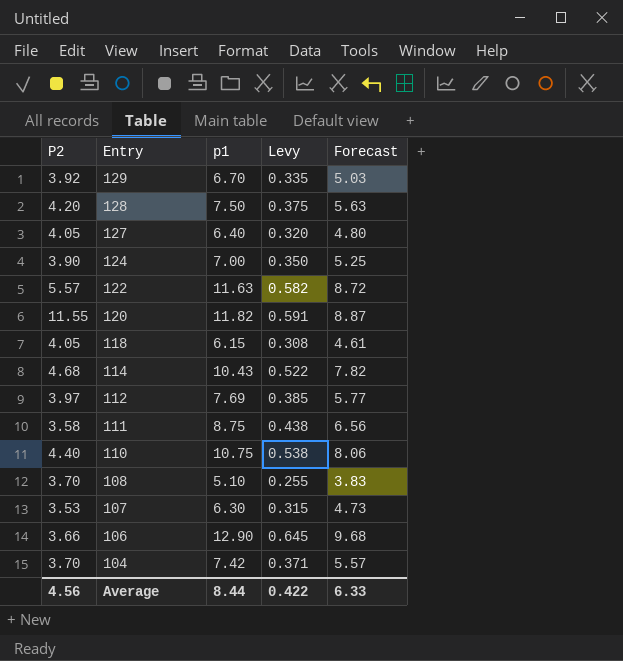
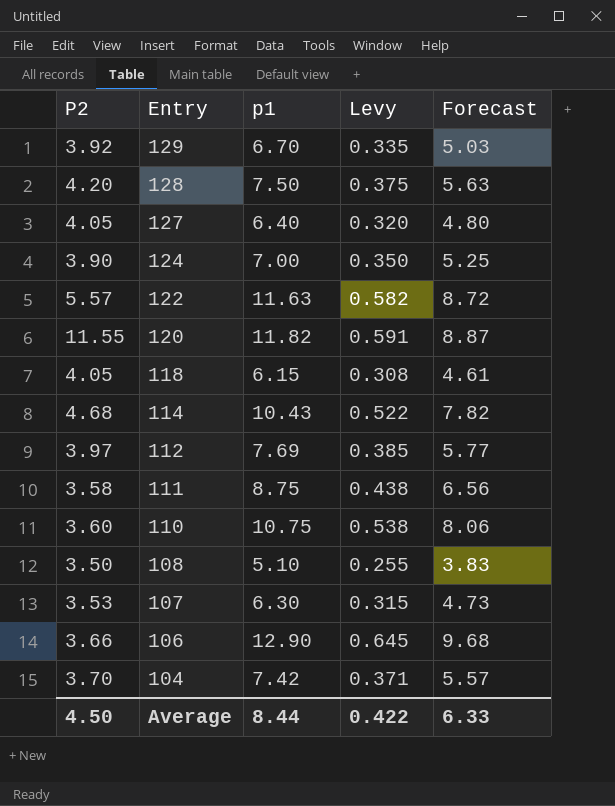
110 | P2: 4.40 -> 3.60
108 | P2: 3.70 -> 3.50
Average | P2: 4.56 -> 4.50

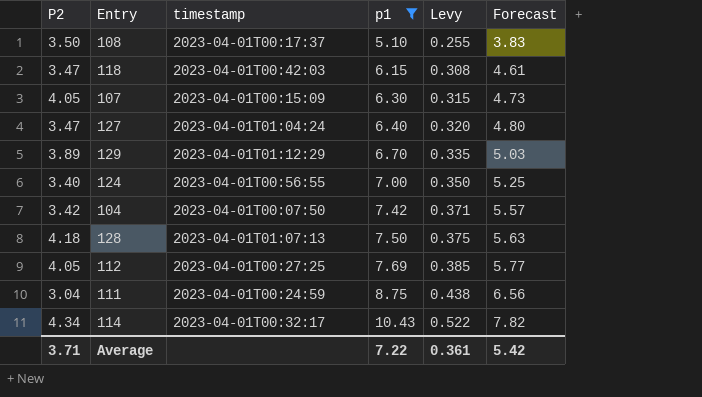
filter: none -> p1 <= 10.43
row order: Entry descending -> p1 ascending
column timestamp | position: none -> 3
118 | P2: 4.05 -> 3.47
107 | P2: 3.53 -> 4.05
127 | P2: 4.05 -> 3.47
129 | P2: 3.92 -> 3.89
124 | P2: 3.90 -> 3.40
104 | P2: 3.70 -> 3.42
128 | P2: 4.20 -> 4.18
112 | P2: 3.97 -> 4.05
111 | P2: 3.58 -> 3.04
114 | P2: 4.68 -> 4.34
Average | P2: 4.50 -> 3.71
Average | p1: 8.44 -> 7.22
Average | Levy: 0.422 -> 0.361
Average | Forecast: 6.33 -> 5.42

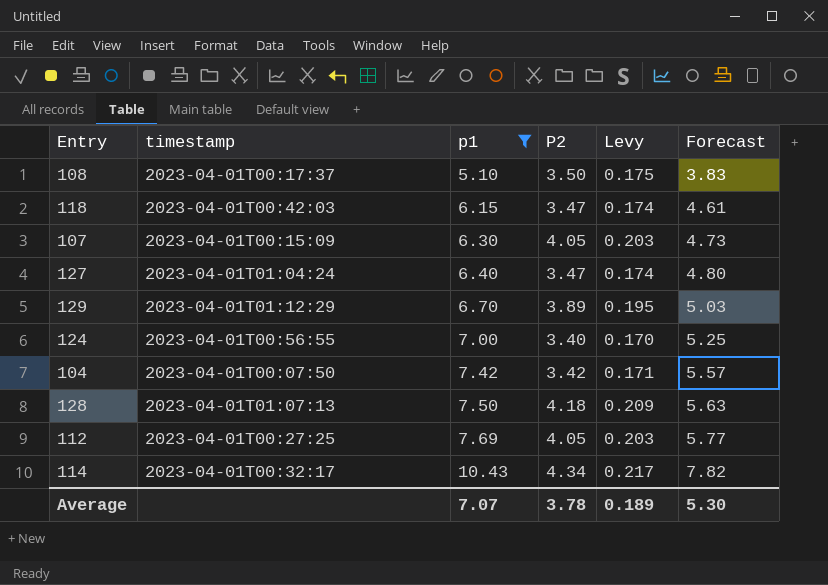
column P2 | position: 1 -> 4
column Levy | formula: [p1] * 0.05 -> [P2] * 0.05
row 111: 3.04 | 2023-04-01T00:24:59 | 8.75 | 0.438 | 6.56 -> none
Average | p1: 7.22 -> 7.07
Average | P2: 3.71 -> 3.78
Average | Levy: 0.361 -> 0.189
Average | Forecast: 5.42 -> 5.30

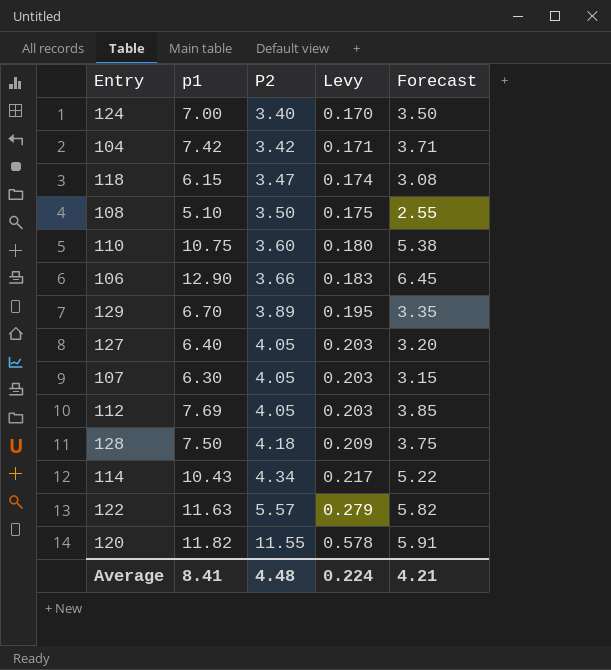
filter: p1 <= 10.43 -> none
row order: p1 ascending -> P2 ascending
column timestamp | position: 2 -> none
column Forecast | formula: [p1] * 0.75 -> [p1] * 0.5
127 | P2: 3.47 -> 4.05
127 | Levy: 0.174 -> 0.203
Average | p1: 7.07 -> 8.41
Average | P2: 3.78 -> 4.48
Average | Levy: 0.189 -> 0.224
Average | Forecast: 5.30 -> 4.21

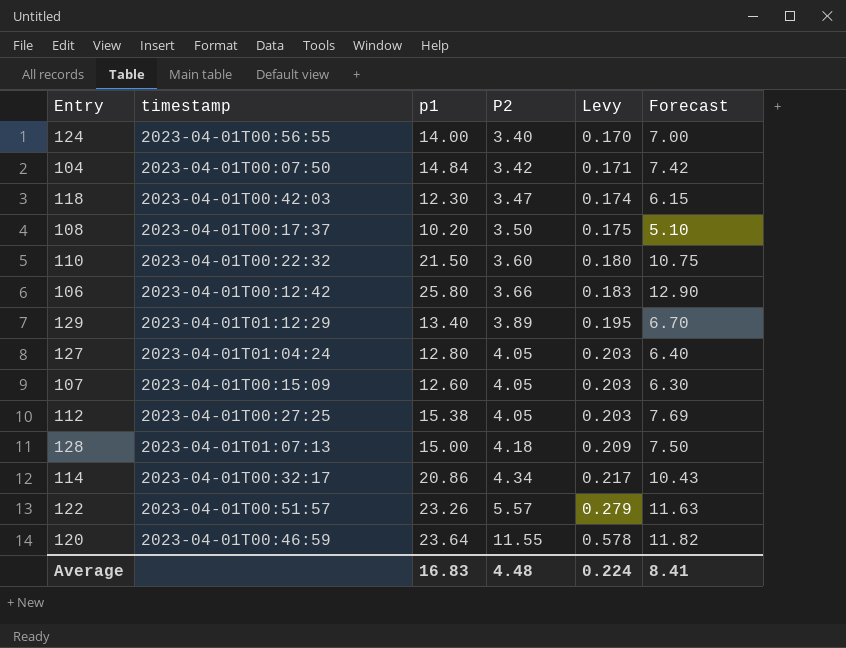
column timestamp | position: none -> 2
124 | p1: 7.00 -> 14.00
124 | Forecast: 3.50 -> 7.00
104 | p1: 7.42 -> 14.84
104 | Forecast: 3.71 -> 7.42
118 | p1: 6.15 -> 12.30
118 | Forecast: 3.08 -> 6.15
108 | p1: 5.10 -> 10.20
108 | Forecast: 2.55 -> 5.10
110 | p1: 10.75 -> 21.50
110 | Forecast: 5.38 -> 10.75
106 | p1: 12.90 -> 25.80
106 | Forecast: 6.45 -> 12.90
129 | p1: 6.70 -> 13.40
129 | Forecast: 3.35 -> 6.70
127 | p1: 6.40 -> 12.80
127 | Forecast: 3.20 -> 6.40
107 | p1: 6.30 -> 12.60
107 | Forecast: 3.15 -> 6.30
112 | p1: 7.69 -> 15.38
112 | Forecast: 3.85 -> 7.69
128 | p1: 7.50 -> 15.00
128 | Forecast: 3.75 -> 7.50
114 | p1: 10.43 -> 20.86
114 | Forecast: 5.22 -> 10.43
122 | p1: 11.63 -> 23.26
122 | Forecast: 5.82 -> 11.63
120 | p1: 11.82 -> 23.64
120 | Forecast: 5.91 -> 11.82
Average | p1: 8.41 -> 16.83
Average | Forecast: 4.21 -> 8.41

